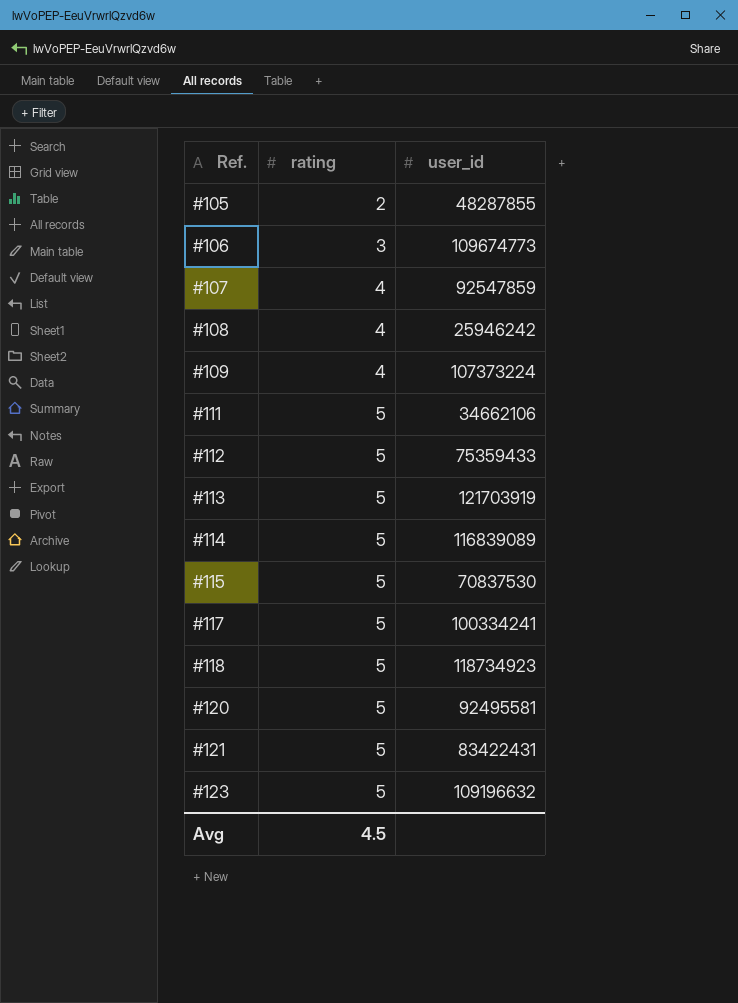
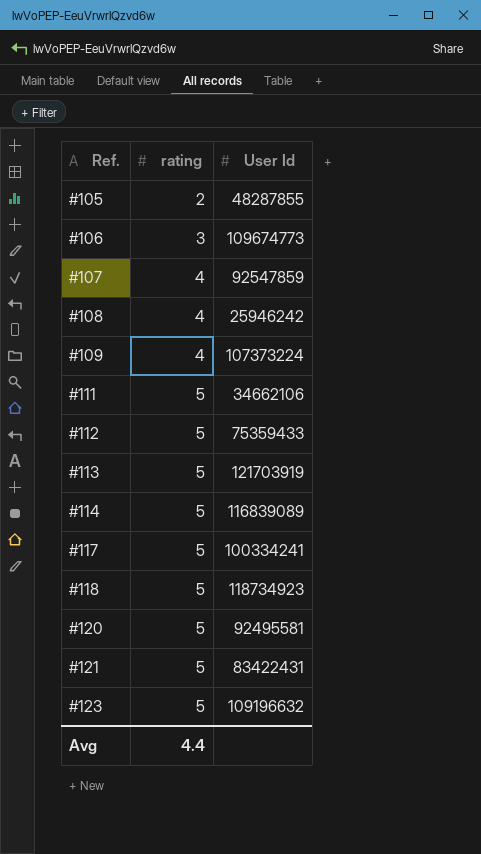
column name: user_id -> User Id
row #115: 5 | 70837530 -> none
Avg | rating: 4.5 -> 4.4

